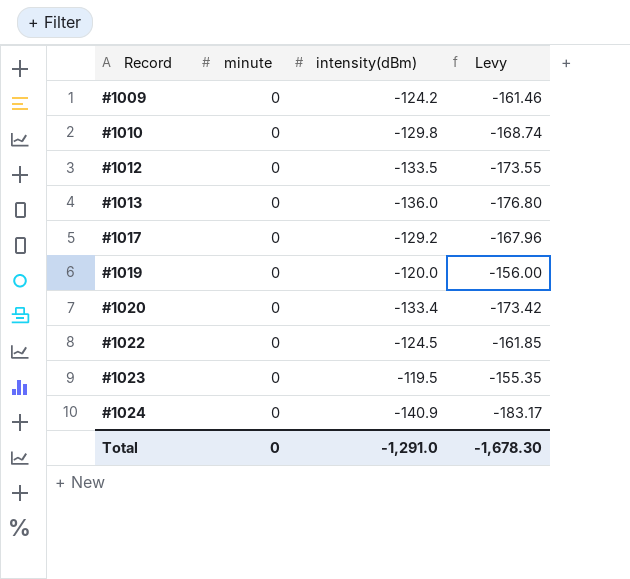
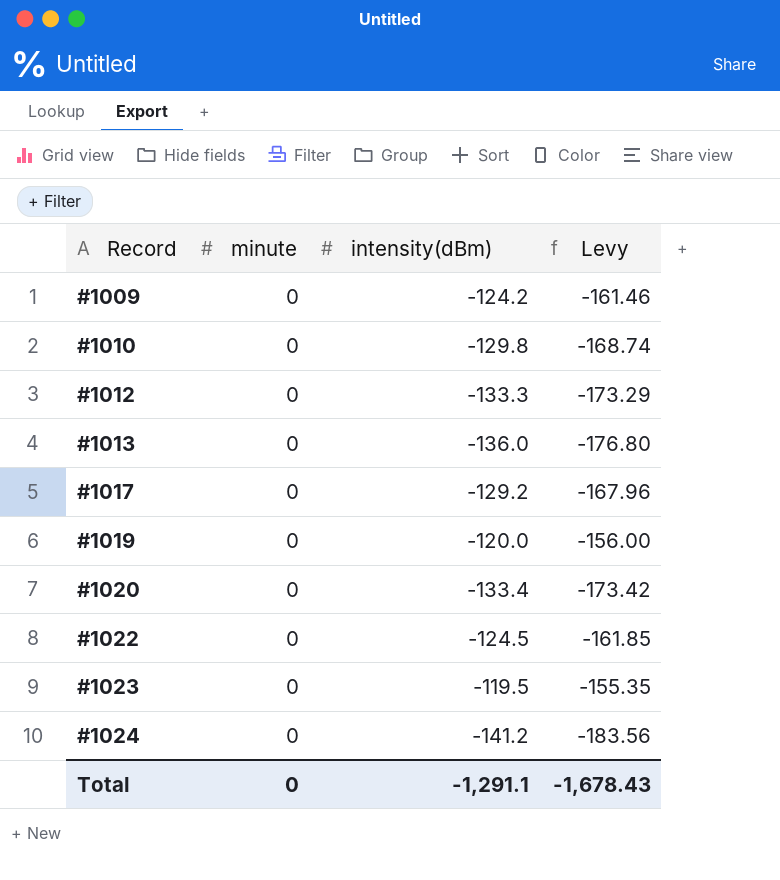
#1012 | intensity(dBm): -133.5 -> -133.3
#1012 | Levy: -173.55 -> -173.29
#1024 | intensity(dBm): -140.9 -> -141.2
#1024 | Levy: -183.17 -> -183.56
Total | intensity(dBm): -1,291.0 -> -1,291.1
Total | Levy: -1,678.30 -> -1,678.43

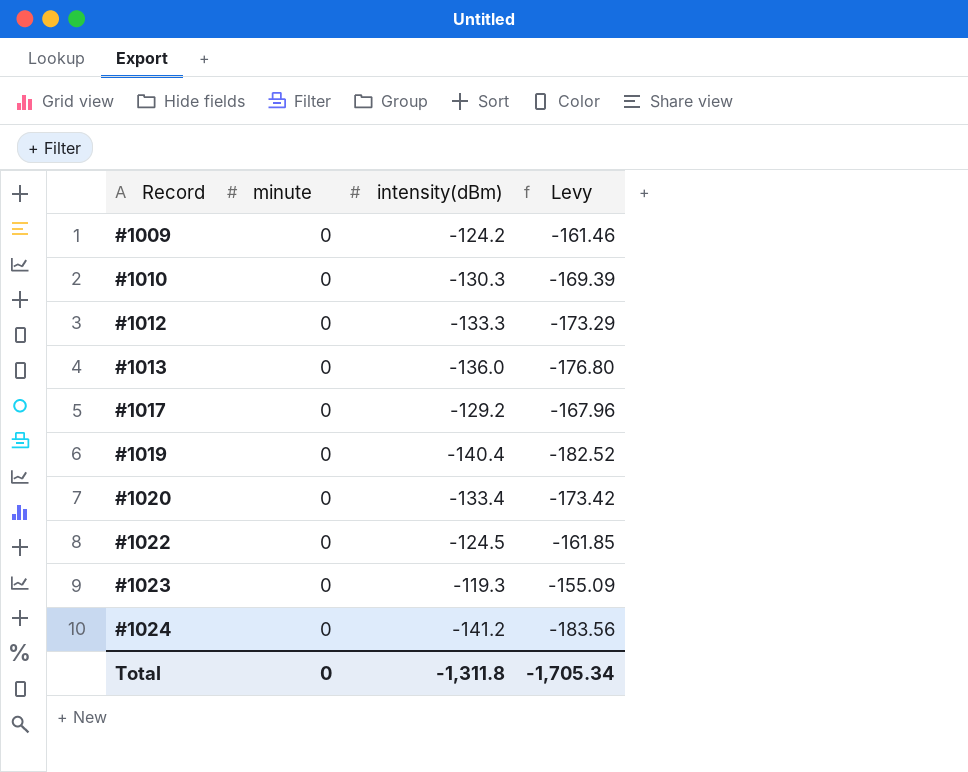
#1010 | intensity(dBm): -129.8 -> -130.3
#1010 | Levy: -168.74 -> -169.39
#1019 | intensity(dBm): -120.0 -> -140.4
#1019 | Levy: -156.00 -> -182.52
#1023 | intensity(dBm): -119.5 -> -119.3
#1023 | Levy: -155.35 -> -155.09
Total | intensity(dBm): -1,291.1 -> -1,311.8
Total | Levy: -1,678.43 -> -1,705.34

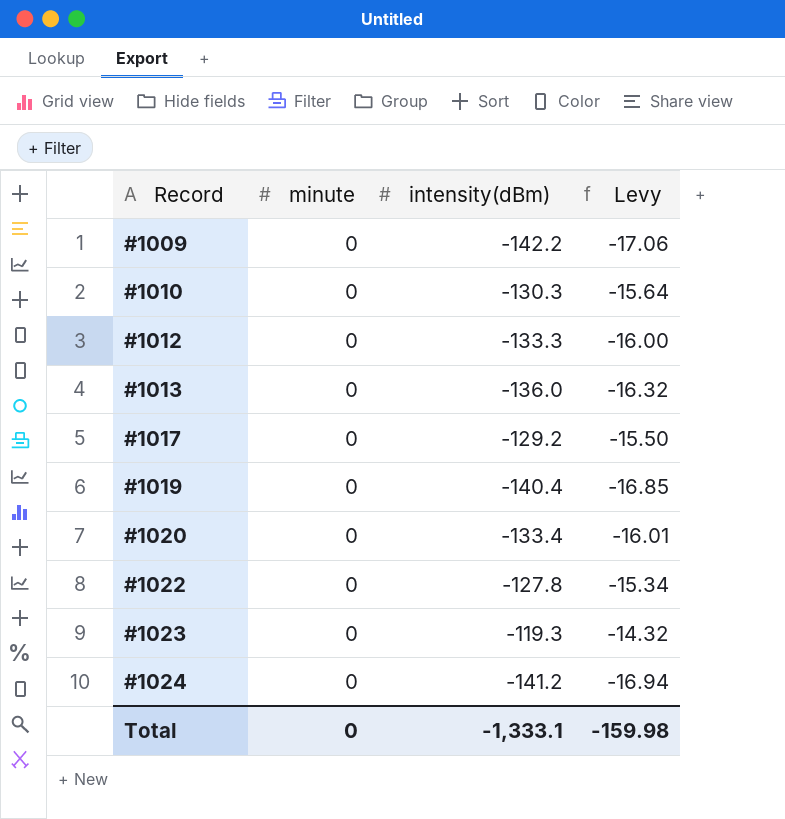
column Levy | formula: [intensity(dBm)] * 1.3 -> [intensity(dBm)] * 0.12
#1009 | intensity(dBm): -124.2 -> -142.2
#1022 | intensity(dBm): -124.5 -> -127.8
Total | intensity(dBm): -1,311.8 -> -1,333.1
Total | Levy: -1,705.34 -> -159.98

